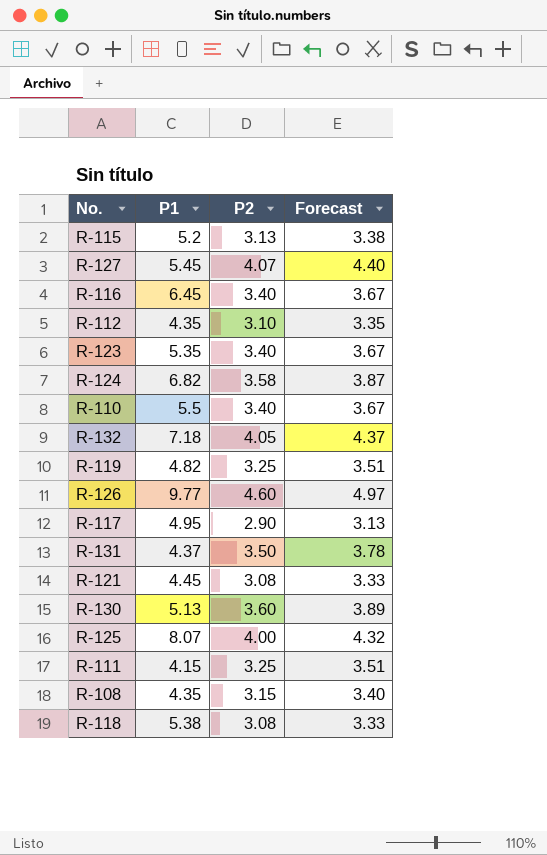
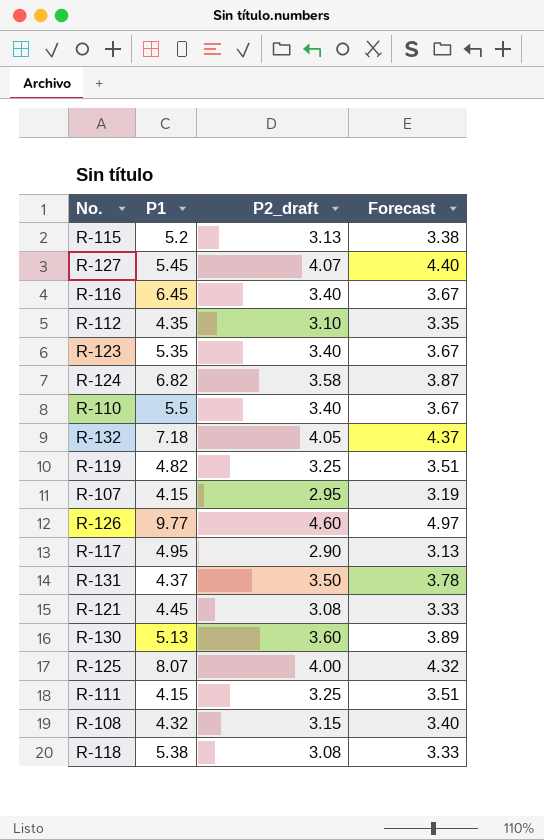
column name: P2 -> P2_draft
row R-107: none -> 4.15 | 2.95 | 3.19
R-108 | P1: 4.35 -> 4.32

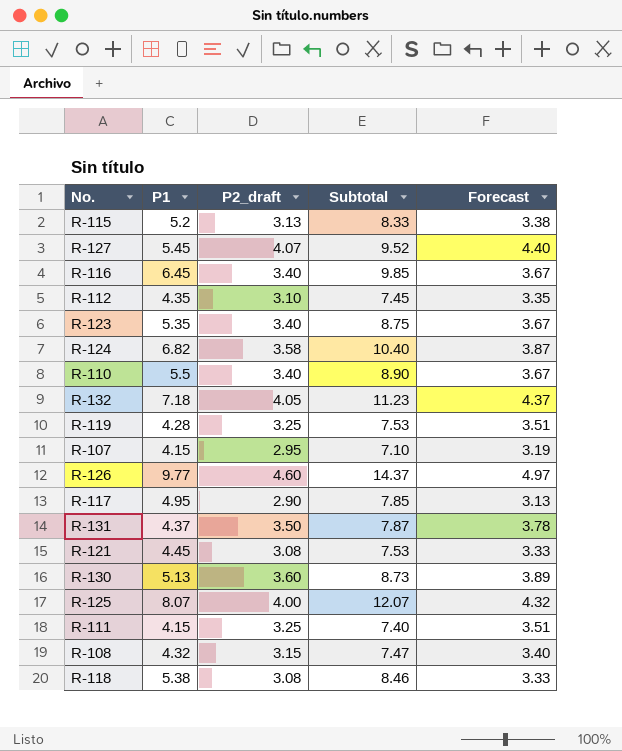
column Subtotal | formula: none -> [P1] + [P2_draft]
R-119 | P1: 4.82 -> 4.28

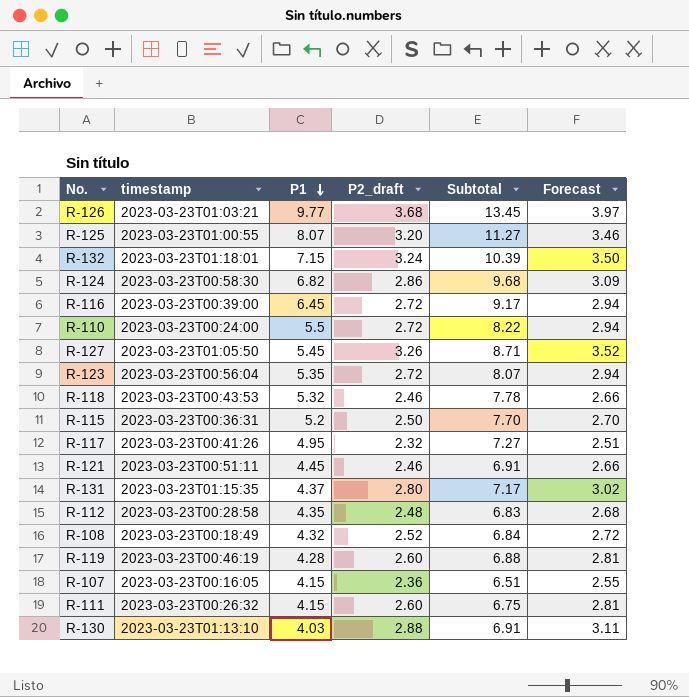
row order: none -> P1 descending
column timestamp | position: none -> 2
R-126 | P2_draft: 4.60 -> 3.68
R-126 | Subtotal: 14.37 -> 13.45
R-126 | Forecast: 4.97 -> 3.97
R-125 | P2_draft: 4.00 -> 3.20
R-125 | Subtotal: 12.07 -> 11.27
R-125 | Forecast: 4.32 -> 3.46
R-132 | P1: 7.18 -> 7.15
R-132 | P2_draft: 4.05 -> 3.24
R-132 | Subtotal: 11.23 -> 10.39
R-132 | Forecast: 4.37 -> 3.50
R-124 | P2_draft: 3.58 -> 2.86
R-124 | Subtotal: 10.40 -> 9.68
R-124 | Forecast: 3.87 -> 3.09
R-116 | P2_draft: 3.40 -> 2.72
R-116 | Subtotal: 9.85 -> 9.17
R-116 | Forecast: 3.67 -> 2.94
R-110 | P2_draft: 3.40 -> 2.72
R-110 | Subtotal: 8.90 -> 8.22
R-110 | Forecast: 3.67 -> 2.94
R-127 | P2_draft: 4.07 -> 3.26
R-127 | Subtotal: 9.52 -> 8.71
R-127 | Forecast: 4.40 -> 3.52
R-123 | P2_draft: 3.40 -> 2.72
R-123 | Subtotal: 8.75 -> 8.07
R-123 | Forecast: 3.67 -> 2.94
R-118 | P1: 5.38 -> 5.32
R-118 | P2_draft: 3.08 -> 2.46
R-118 | Subtotal: 8.46 -> 7.78
R-118 | Forecast: 3.33 -> 2.66
R-115 | P2_draft: 3.13 -> 2.50
R-115 | Subtotal: 8.33 -> 7.70
R-115 | Forecast: 3.38 -> 2.70
R-117 | P2_draft: 2.90 -> 2.32
R-117 | Subtotal: 7.85 -> 7.27
R-117 | Forecast: 3.13 -> 2.51
R-121 | P2_draft: 3.08 -> 2.46
R-121 | Subtotal: 7.53 -> 6.91
R-121 | Forecast: 3.33 -> 2.66
R-131 | P2_draft: 3.50 -> 2.80
R-131 | Subtotal: 7.87 -> 7.17
R-131 | Forecast: 3.78 -> 3.02
R-112 | P2_draft: 3.10 -> 2.48
R-112 | Subtotal: 7.45 -> 6.83
R-112 | Forecast: 3.35 -> 2.68
R-108 | P2_draft: 3.15 -> 2.52
R-108 | Subtotal: 7.47 -> 6.84
R-108 | Forecast: 3.40 -> 2.72
R-119 | P2_draft: 3.25 -> 2.60
R-119 | Subtotal: 7.53 -> 6.88
R-119 | Forecast: 3.51 -> 2.81
R-107 | P2_draft: 2.95 -> 2.36
R-107 | Subtotal: 7.10 -> 6.51
R-107 | Forecast: 3.19 -> 2.55
R-111 | P2_draft: 3.25 -> 2.60
R-111 | Subtotal: 7.40 -> 6.75
R-111 | Forecast: 3.51 -> 2.81
R-130 | P1: 5.13 -> 4.03
R-130 | P2_draft: 3.60 -> 2.88
R-130 | Subtotal: 8.73 -> 6.91
R-130 | Forecast: 3.89 -> 3.11

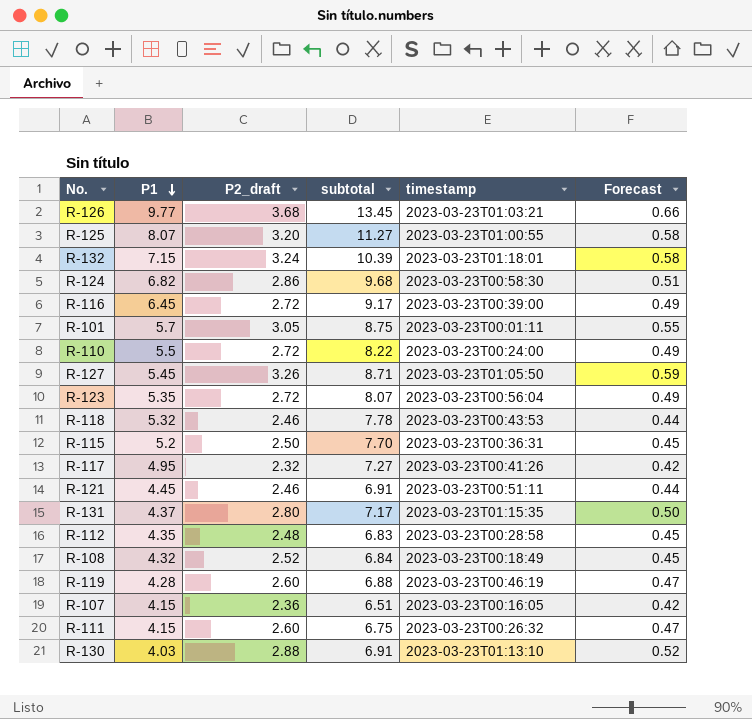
column name: Subtotal -> subtotal
column timestamp | position: 2 -> 5
column Forecast | formula: [P2_draft] * 1.08 -> [P2_draft] * 0.18
row R-101: none -> 5.7 | 3.05 | 8.75 | 2023-03-23T00:01:11 | 0.55

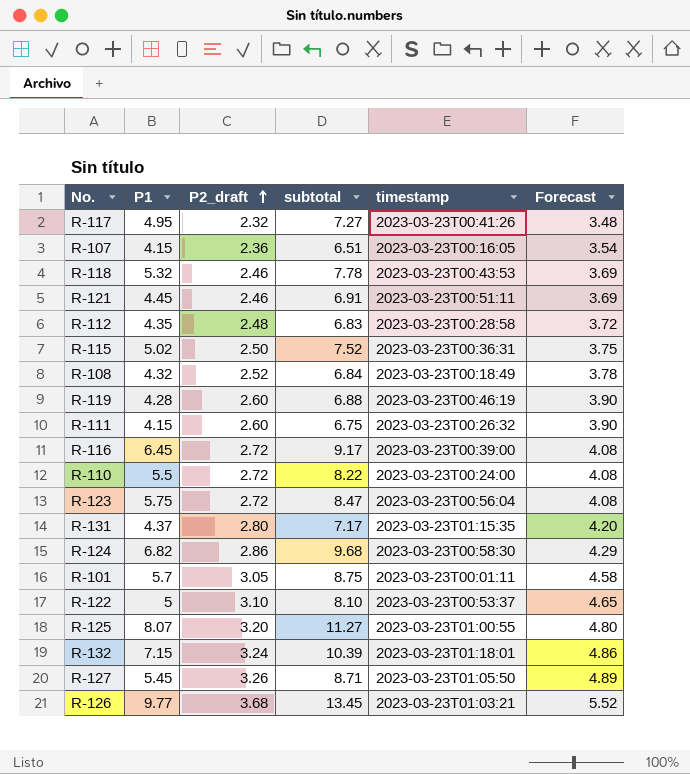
row order: P1 descending -> P2_draft ascending
column Forecast | formula: [P2_draft] * 0.18 -> [P2_draft] * 1.5
row R-130: 4.03 | 2.88 | 6.91 | 2023-03-23T01:13:10 | 0.52 -> none
R-115 | P1: 5.2 -> 5.02
R-115 | subtotal: 7.70 -> 7.52
R-123 | P1: 5.35 -> 5.75
R-123 | subtotal: 8.07 -> 8.47
row R-122: none -> 5 | 3.10 | 8.10 | 2023-03-23T00:53:37 | 4.65

